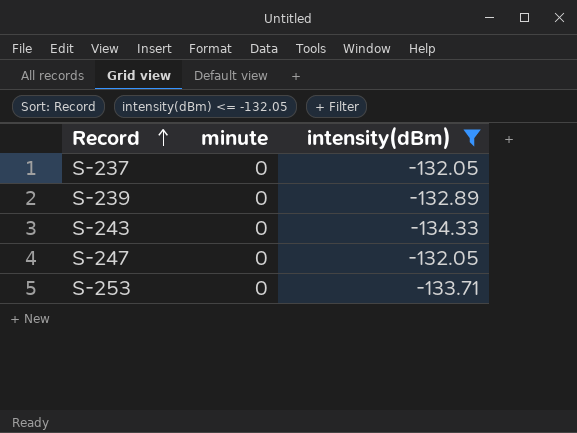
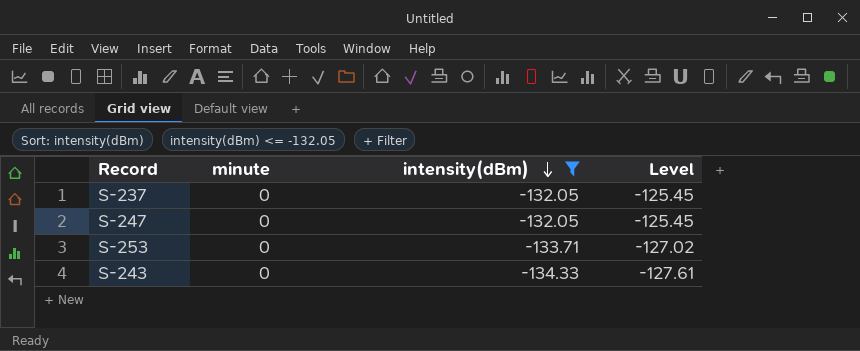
row order: Record ascending -> intensity(dBm) descending
column Level | formula: none -> [intensity(dBm)] * 0.95
row S-239: 0 | -132.89 -> none

